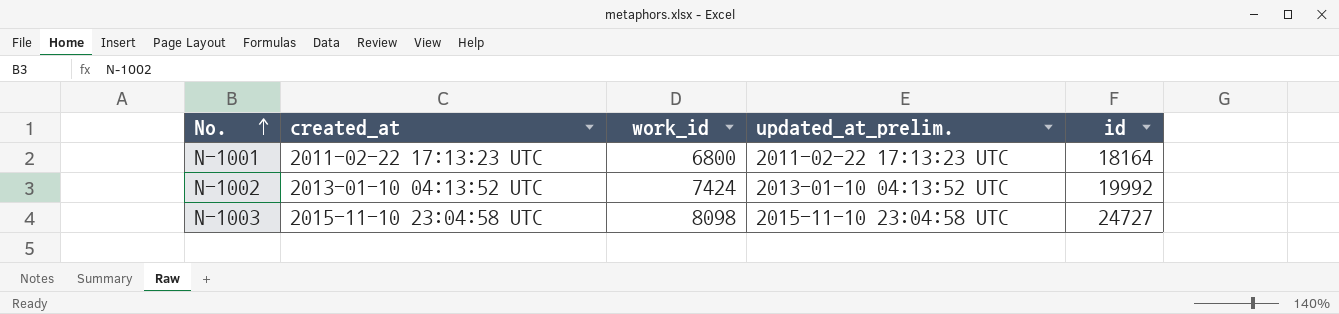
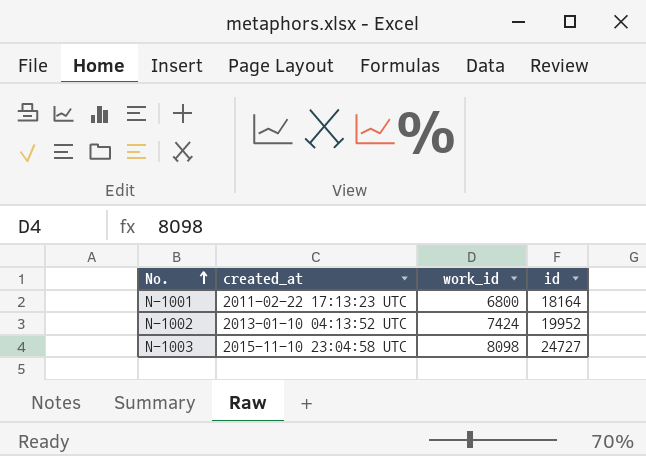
column updated_at_prelim. | position: 4 -> none
N-1002 | id: 19992 -> 19952

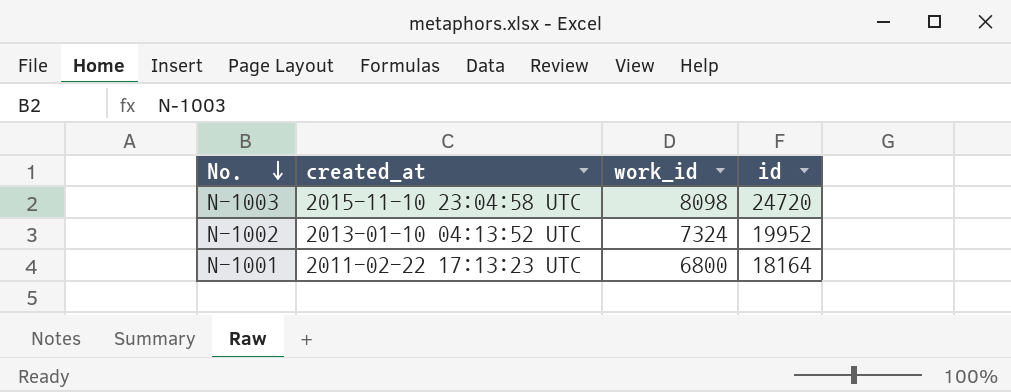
row order: No. ascending -> No. descending
N-1003 | id: 24727 -> 24720
N-1002 | work_id: 7424 -> 7324

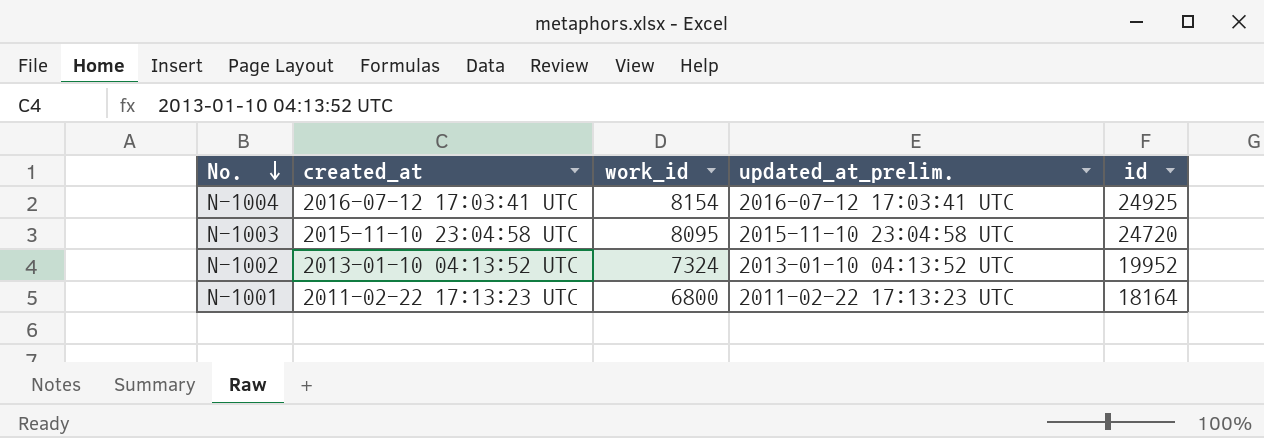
column updated_at_prelim. | position: none -> 4
row N-1004: none -> 2016-07-12 17:03:41 UTC | 8154 | 2016-07-12 17:03:41 UTC | 24925
N-1003 | work_id: 8098 -> 8095

